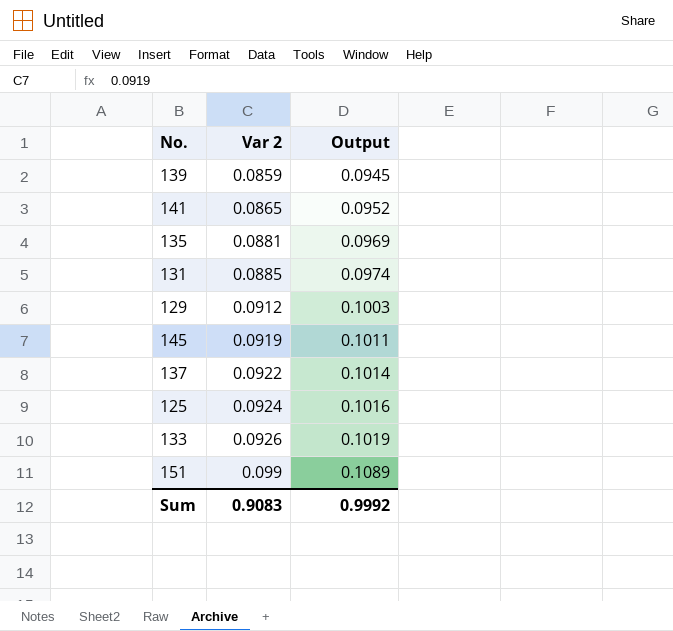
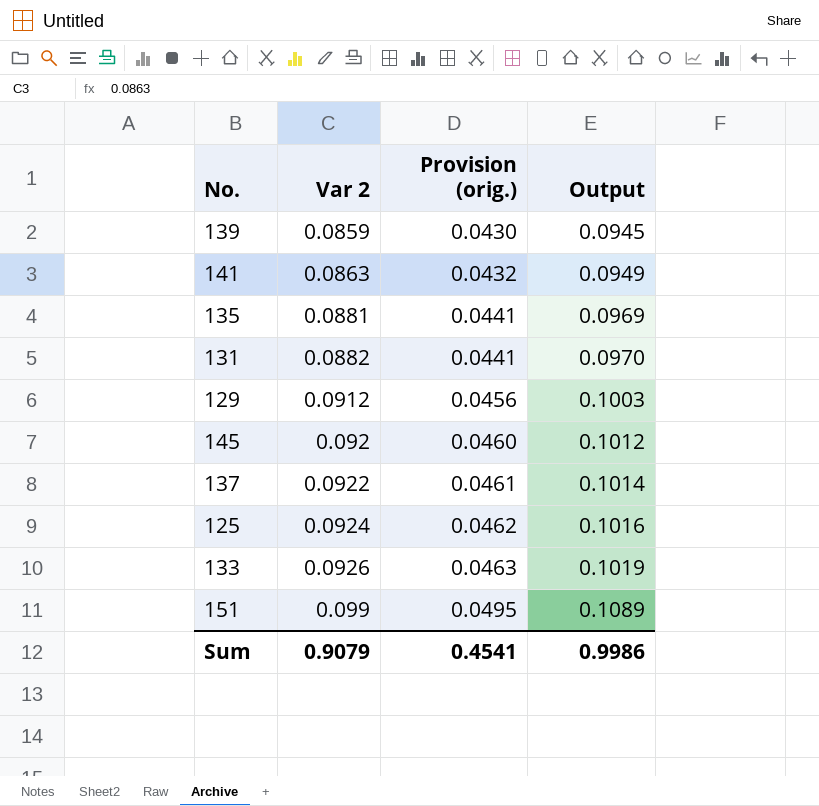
column Provision (orig.) | formula: none -> [Var 2] * 0.5
141 | Var 2: 0.0865 -> 0.0863
141 | Output: 0.0952 -> 0.0949
131 | Var 2: 0.0885 -> 0.0882
131 | Output: 0.0974 -> 0.0970
145 | Var 2: 0.0919 -> 0.092
145 | Output: 0.1011 -> 0.1012
Sum | Var 2: 0.9083 -> 0.9079
Sum | Output: 0.9992 -> 0.9986

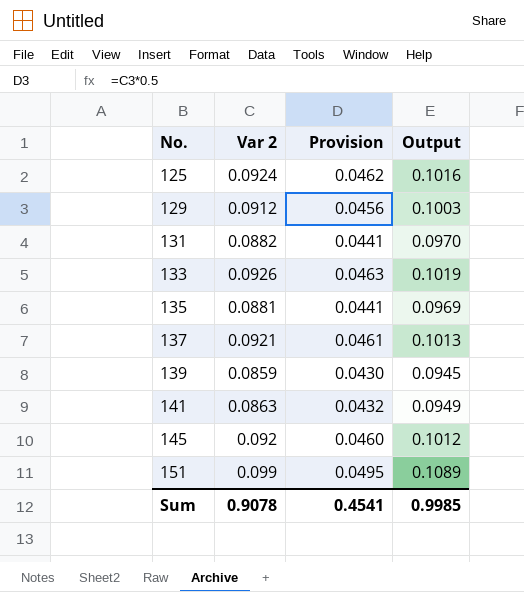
row order: Var 2 ascending -> No. ascending
column name: Provision (orig.) -> Provision
137 | Var 2: 0.0922 -> 0.0921
137 | Output: 0.1014 -> 0.1013
Sum | Var 2: 0.9079 -> 0.9078
Sum | Output: 0.9986 -> 0.9985

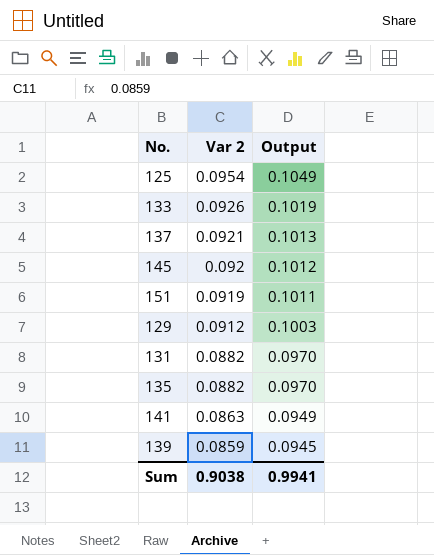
row order: No. ascending -> Var 2 descending
column Provision | formula: [Var 2] * 0.5 -> none
125 | Var 2: 0.0924 -> 0.0954
125 | Output: 0.1016 -> 0.1049
151 | Var 2: 0.099 -> 0.0919
151 | Output: 0.1089 -> 0.1011
135 | Var 2: 0.0881 -> 0.0882
135 | Output: 0.0969 -> 0.0970
Sum | Var 2: 0.9078 -> 0.9038
Sum | Output: 0.9985 -> 0.9941

